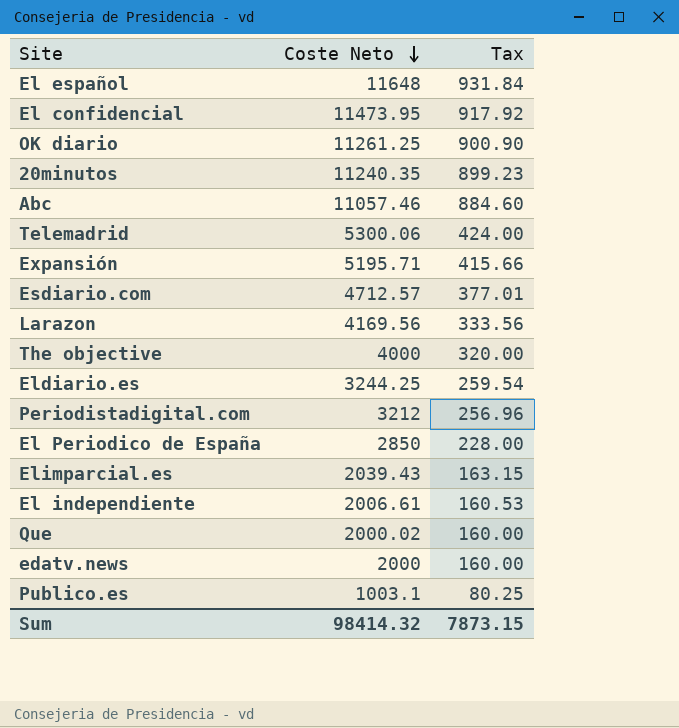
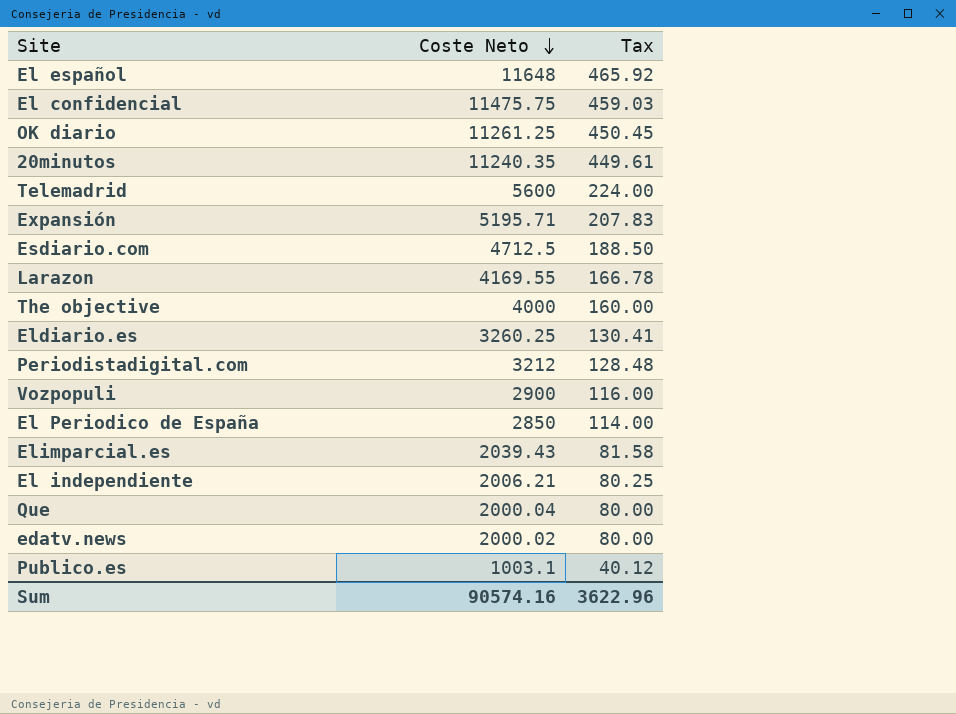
column Tax | formula: [Coste Neto] * 0.08 -> [Coste Neto] * 0.04
row Abc: 11057.46 | 884.60 -> none
El confidencial | Coste Neto: 11473.95 -> 11475.75
Telemadrid | Coste Neto: 5300.06 -> 5600
Esdiario.com | Coste Neto: 4712.57 -> 4712.5
Larazon | Coste Neto: 4169.56 -> 4169.55
Eldiario.es | Coste Neto: 3244.25 -> 3260.25
row Vozpopuli: none -> 2900 | 116.00
El independiente | Coste Neto: 2006.61 -> 2006.21
Que | Coste Neto: 2000.02 -> 2000.04
edatv.news | Coste Neto: 2000 -> 2000.02
Sum | Coste Neto: 98414.32 -> 90574.16
Sum | Tax: 7873.15 -> 3622.96

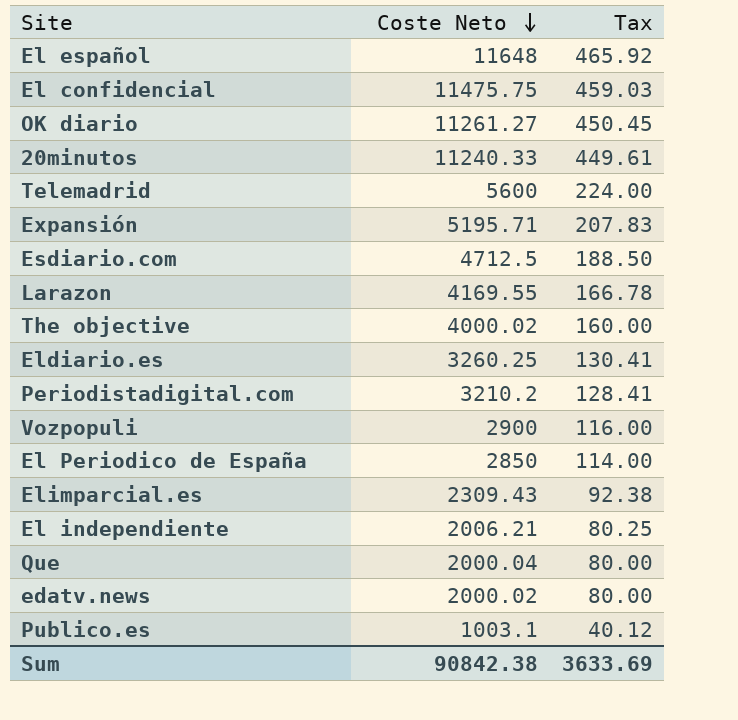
OK diario | Coste Neto: 11261.25 -> 11261.27
20minutos | Coste Neto: 11240.35 -> 11240.33
The objective | Coste Neto: 4000 -> 4000.02
Periodistadigital.com | Coste Neto: 3212 -> 3210.2
Periodistadigital.com | Tax: 128.48 -> 128.41
Elimparcial.es | Coste Neto: 2039.43 -> 2309.43
Elimparcial.es | Tax: 81.58 -> 92.38
Sum | Coste Neto: 90574.16 -> 90842.38
Sum | Tax: 3622.96 -> 3633.69

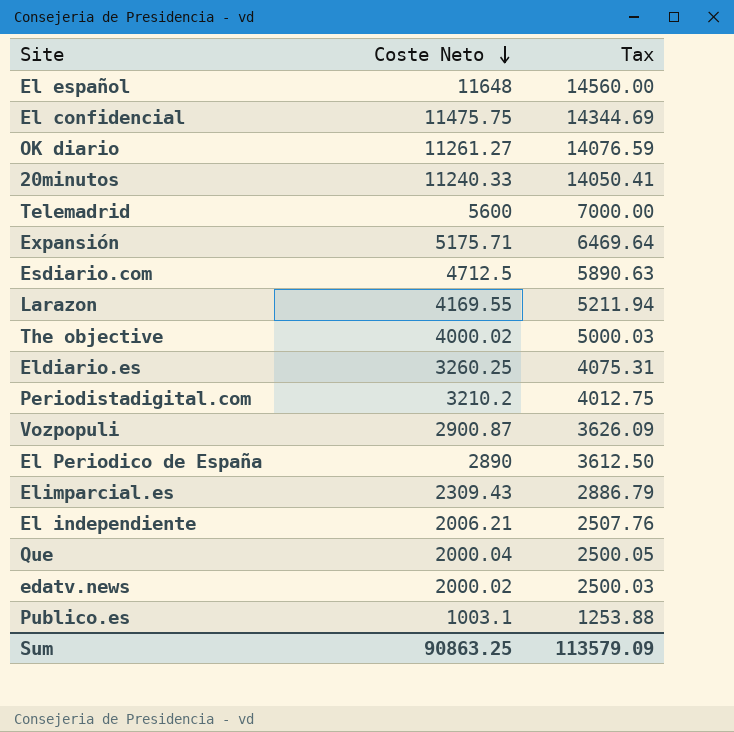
column Tax | formula: [Coste Neto] * 0.04 -> [Coste Neto] * 1.25
Expansión | Coste Neto: 5195.71 -> 5175.71
Vozpopuli | Coste Neto: 2900 -> 2900.87
El Periodico de España | Coste Neto: 2850 -> 2890
Sum | Coste Neto: 90842.38 -> 90863.25
Sum | Tax: 3633.69 -> 113579.09

